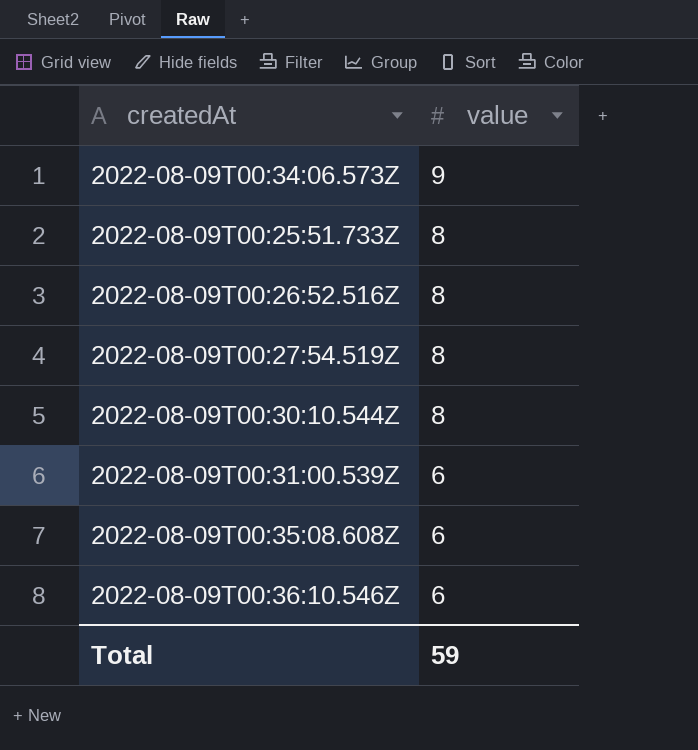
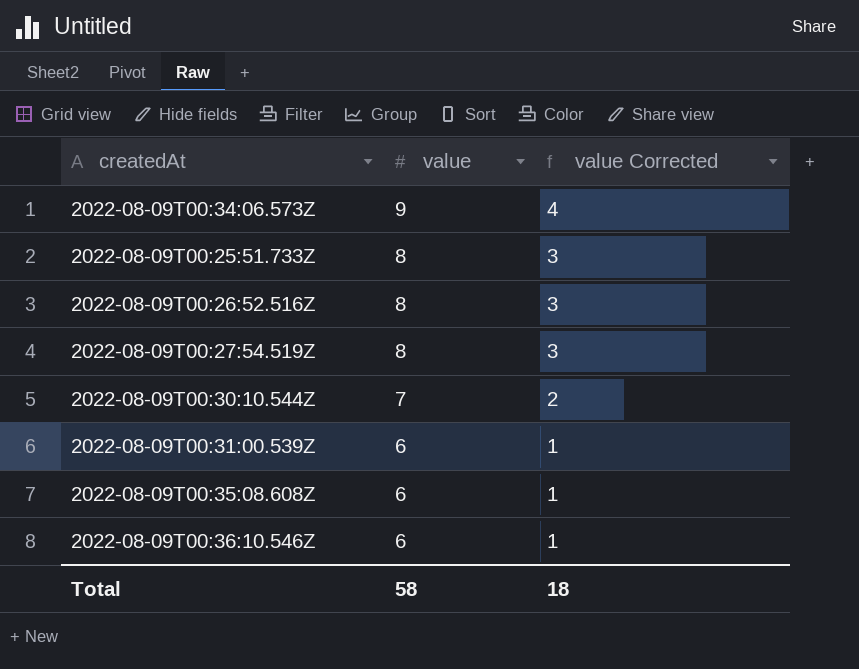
column value Corrected | formula: none -> [value] - 5
2022-08-09T00:30:10.544Z | value: 8 -> 7
Total | value: 59 -> 58

